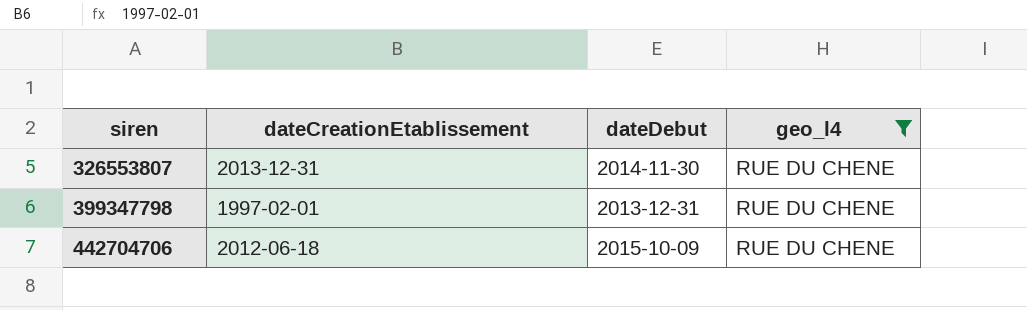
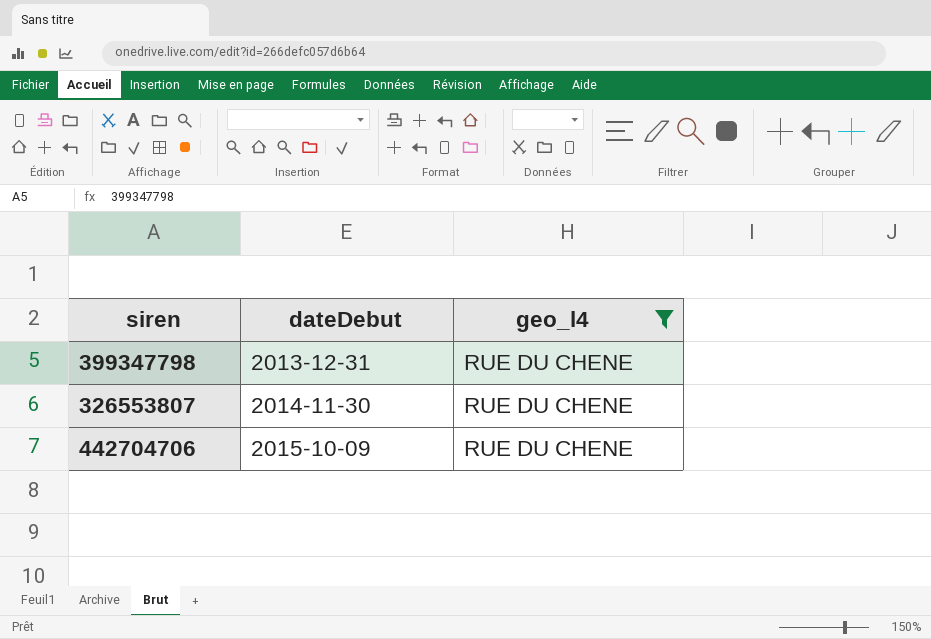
row order: siren ascending -> dateDebut ascending
column dateCreationEtablissement | position: 2 -> none

